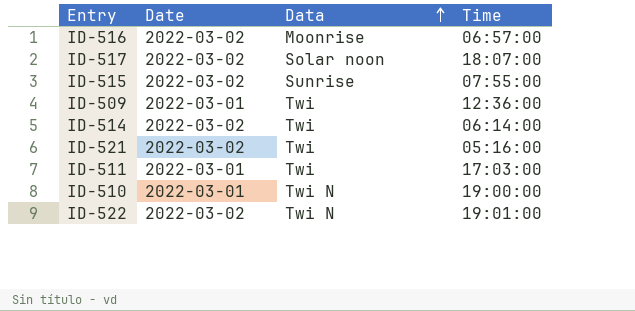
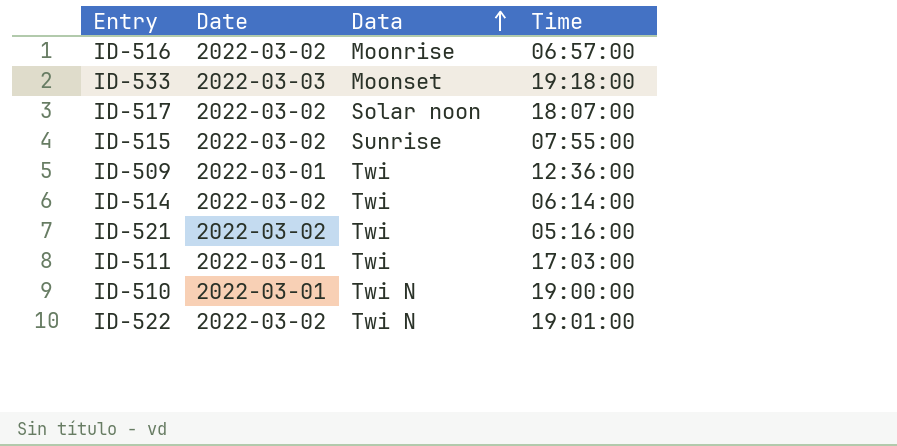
row ID-533: none -> 2022-03-03 | Moonset | 19:18:00

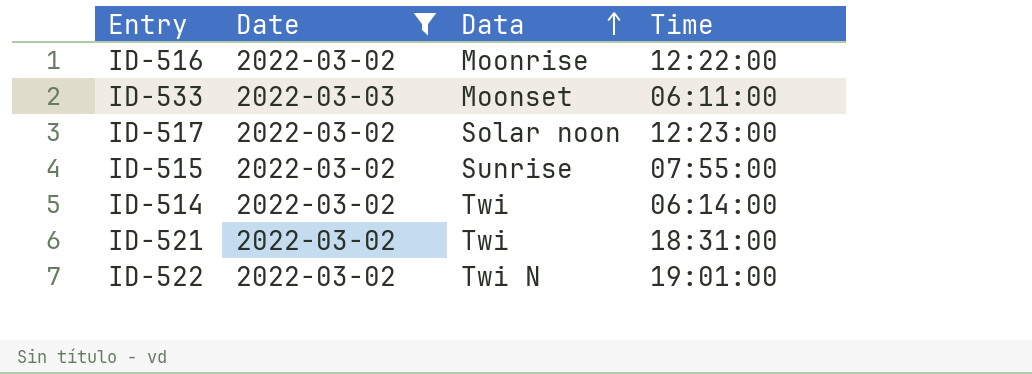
filter: none -> Date != 2022-03-01
ID-516 | Time: 06:57:00 -> 12:22:00
ID-533 | Time: 19:18:00 -> 06:11:00
ID-517 | Time: 18:07:00 -> 12:23:00
ID-521 | Time: 05:16:00 -> 18:31:00

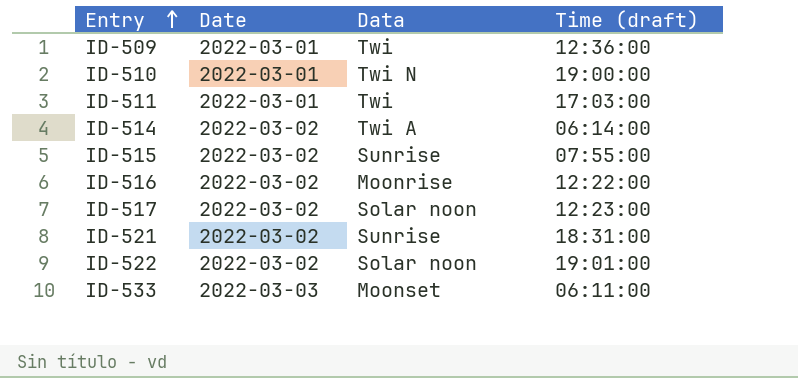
filter: Date != 2022-03-01 -> none
row order: Data ascending -> Entry ascending
column name: Time -> Time (draft)
ID-514 | Data: Twi -> Twi A
ID-521 | Data: Twi -> Sunrise
ID-522 | Data: Twi N -> Solar noon

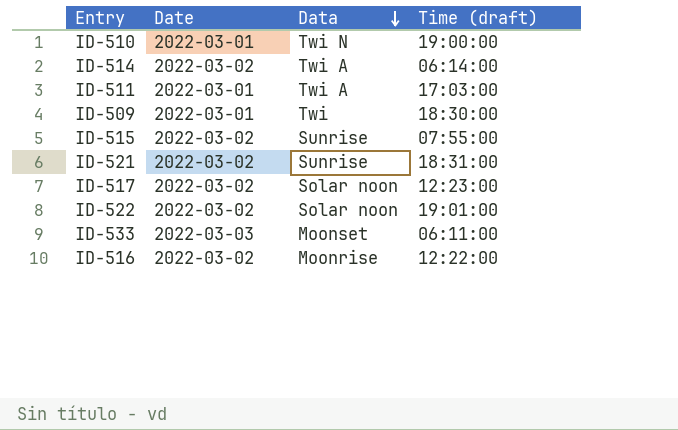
row order: Entry ascending -> Data descending
ID-511 | Data: Twi -> Twi A
ID-509 | Time (draft): 12:36:00 -> 18:30:00

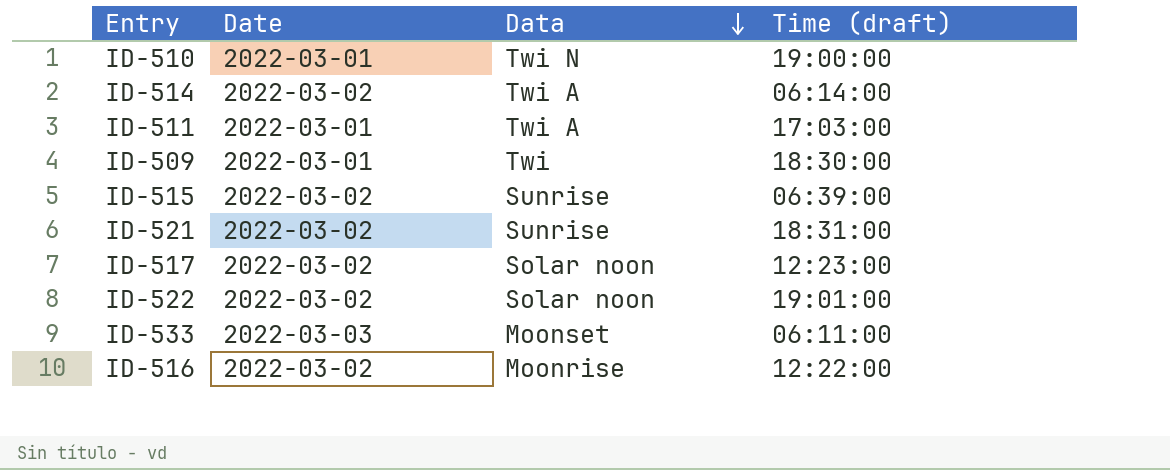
ID-515 | Time (draft): 07:55:00 -> 06:39:00

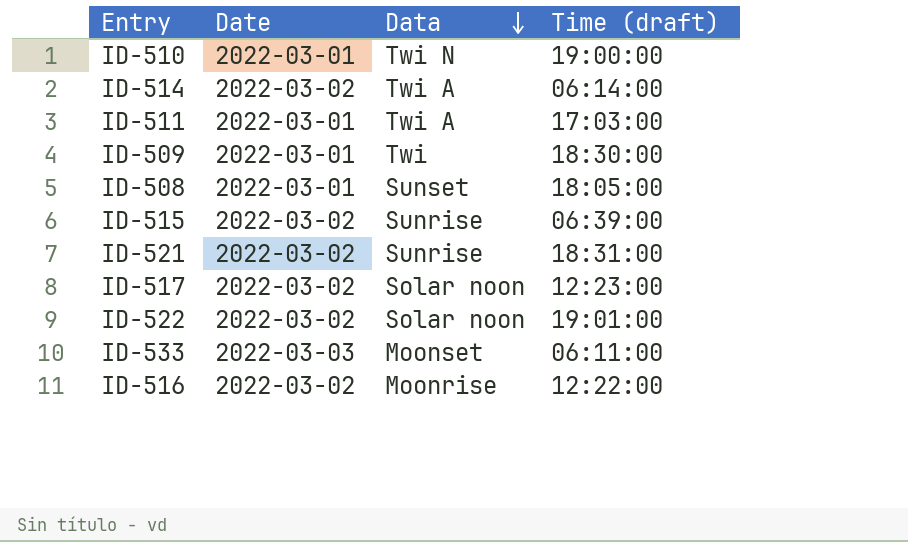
row ID-508: none -> 2022-03-01 | Sunset | 18:05:00

